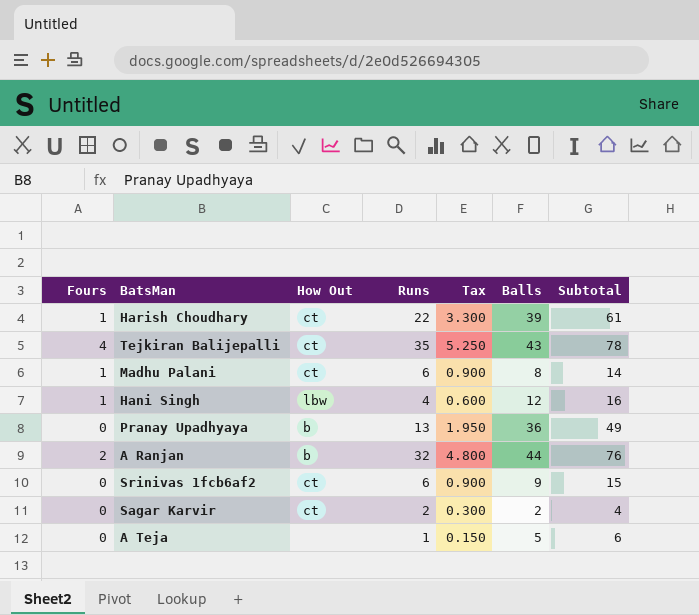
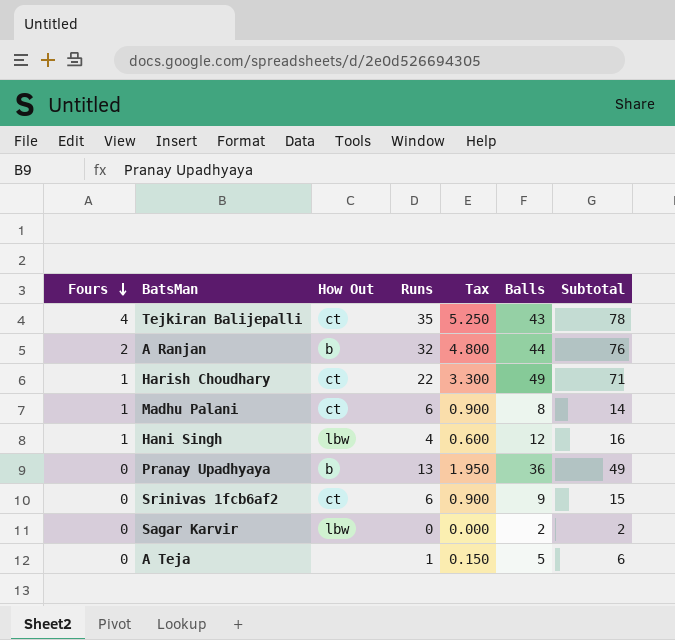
row order: none -> Fours descending
Harish Choudhary | Balls: 39 -> 49
Harish Choudhary | Subtotal: 61 -> 71
Sagar Karvir | How Out: ct -> lbw
Sagar Karvir | Runs: 2 -> 0
Sagar Karvir | Tax: 0.300 -> 0.000
Sagar Karvir | Subtotal: 4 -> 2

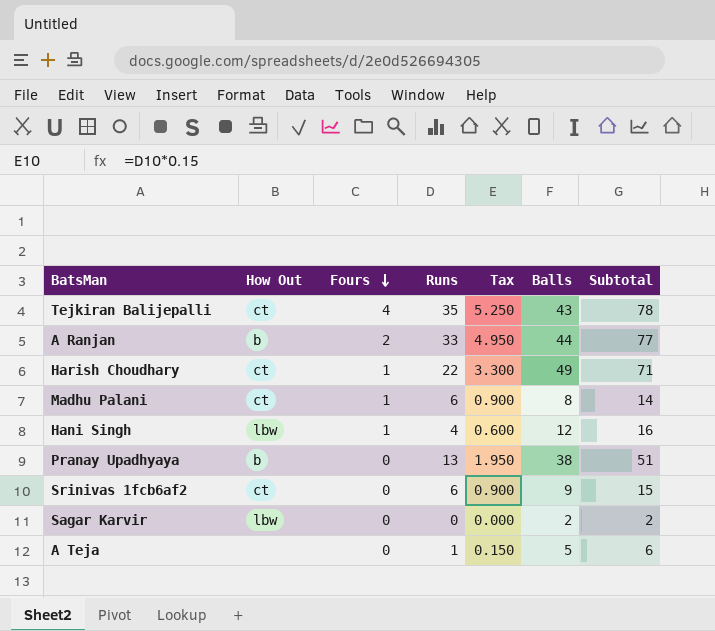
column Fours | position: 1 -> 3
A Ranjan | Runs: 32 -> 33
A Ranjan | Tax: 4.800 -> 4.950
A Ranjan | Subtotal: 76 -> 77
Pranay Upadhyaya | Balls: 36 -> 38
Pranay Upadhyaya | Subtotal: 49 -> 51

